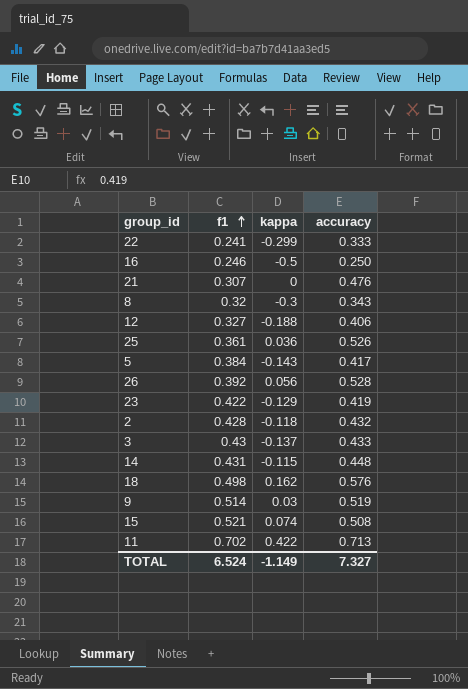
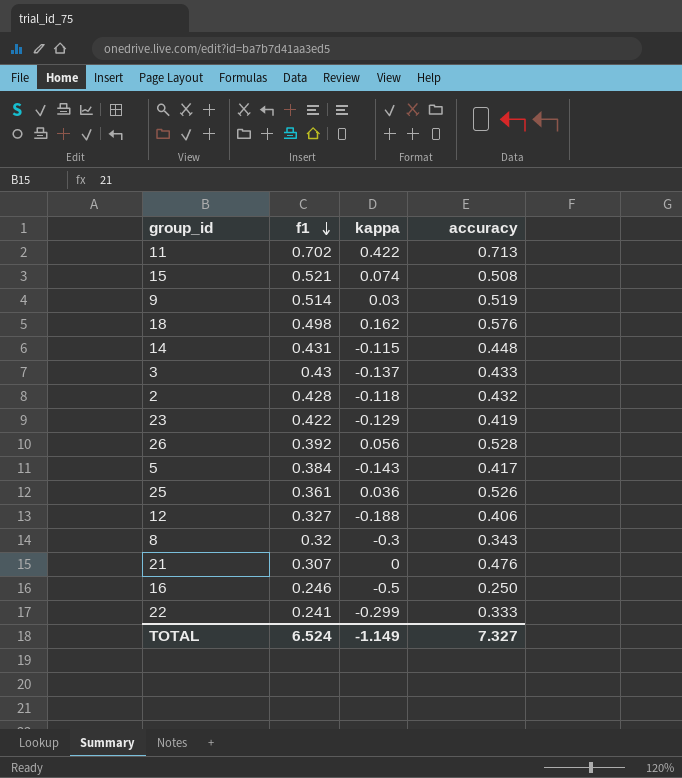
row order: f1 ascending -> f1 descending

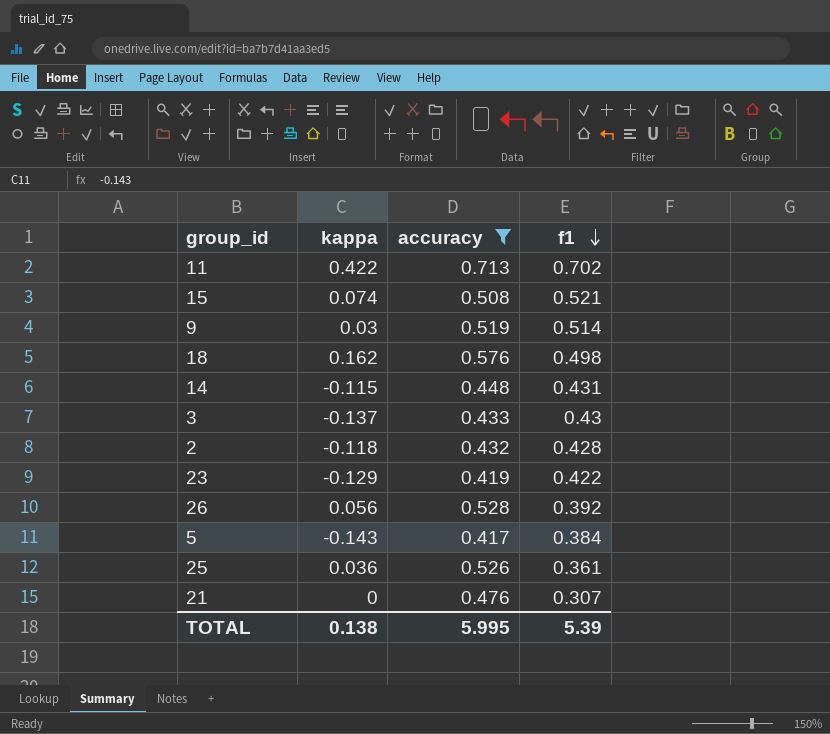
filter: none -> accuracy >= 0.417
column f1 | position: 2 -> 4
TOTAL | kappa: -1.149 -> 0.138
TOTAL | accuracy: 7.327 -> 5.995
TOTAL | f1: 6.524 -> 5.39

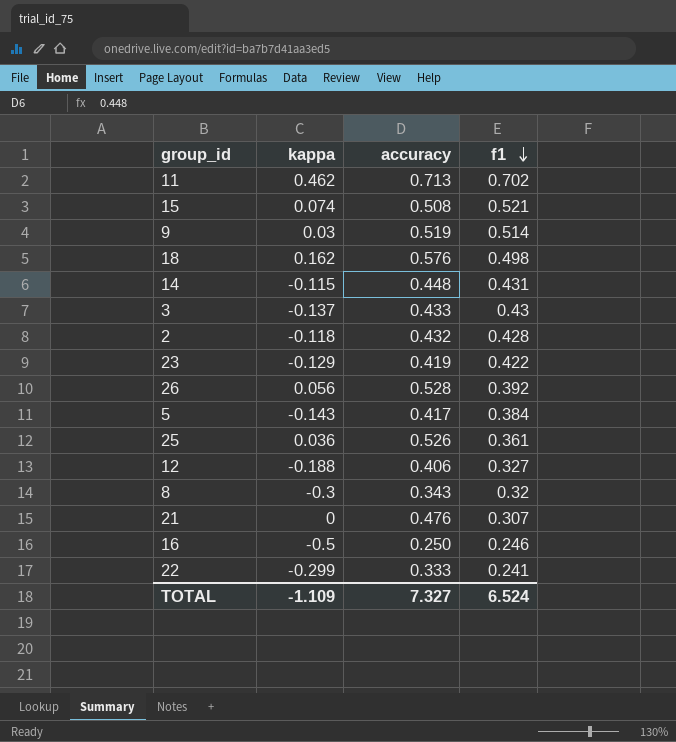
filter: accuracy >= 0.417 -> none
11 | kappa: 0.422 -> 0.462
TOTAL | kappa: 0.138 -> -1.109
TOTAL | accuracy: 5.995 -> 7.327
TOTAL | f1: 5.39 -> 6.524

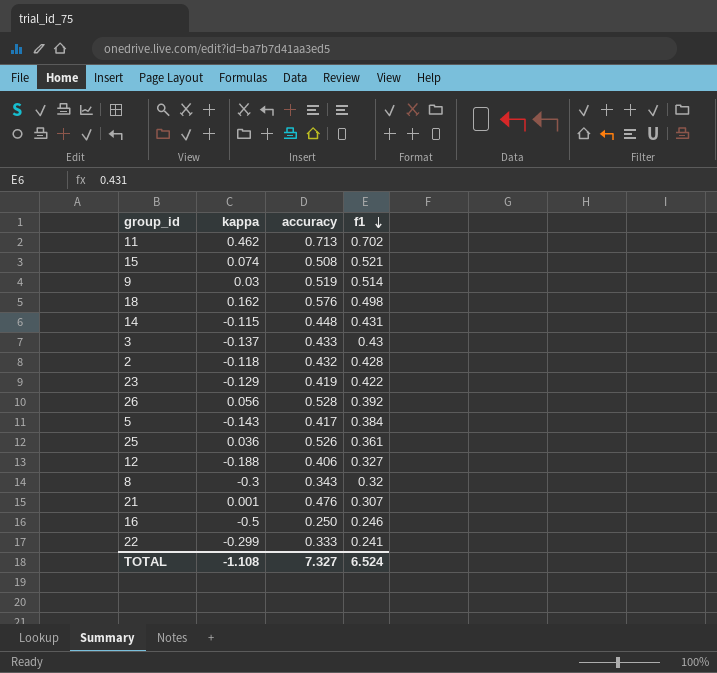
21 | kappa: 0 -> 0.001
TOTAL | kappa: -1.109 -> -1.108

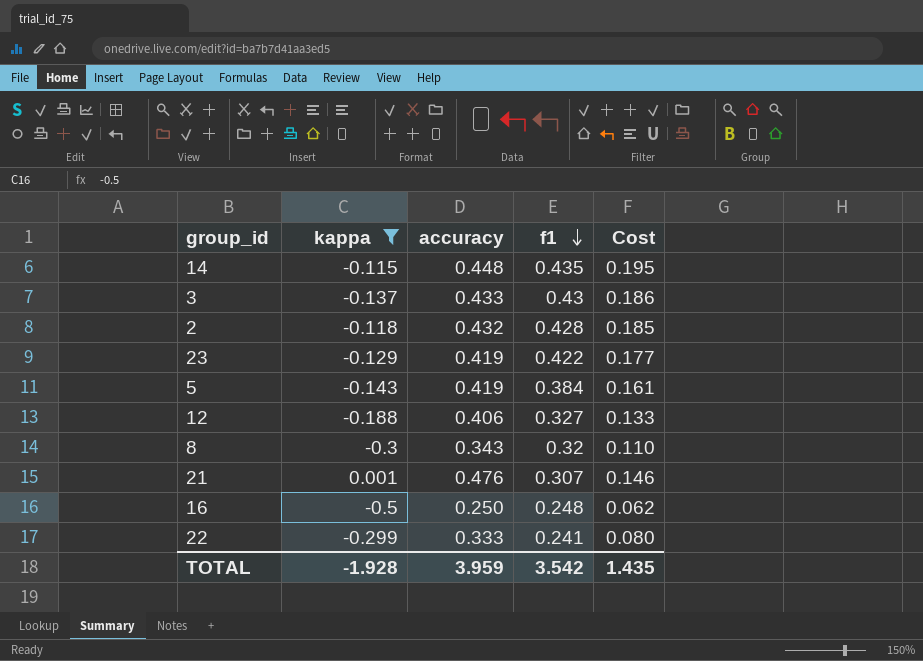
filter: none -> kappa <= 0.001
column Cost | formula: none -> [accuracy] * [f1]
14 | f1: 0.431 -> 0.435
5 | accuracy: 0.417 -> 0.419
16 | f1: 0.246 -> 0.248
TOTAL | kappa: -1.108 -> -1.928
TOTAL | accuracy: 7.327 -> 3.959
TOTAL | f1: 6.524 -> 3.542

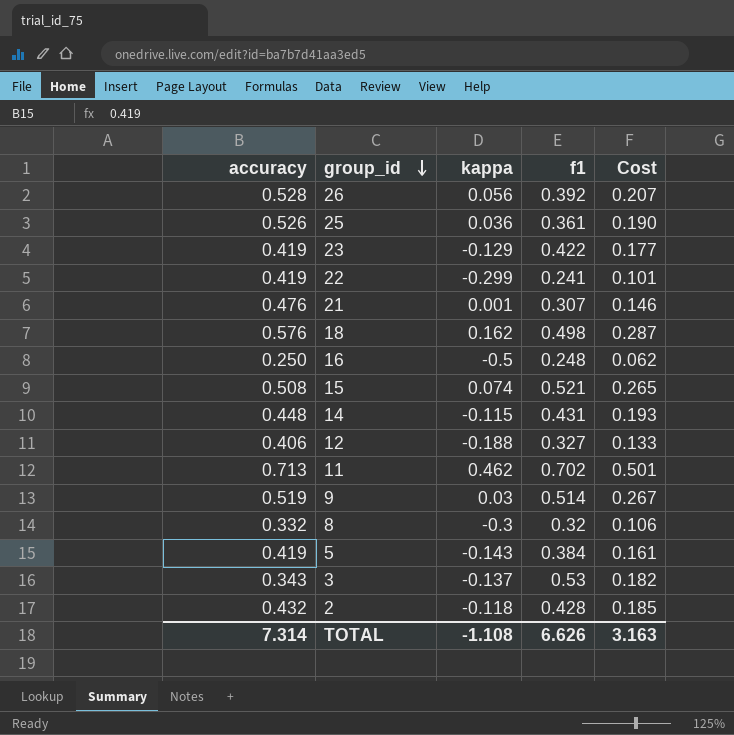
filter: kappa <= 0.001 -> none
row order: f1 descending -> group_id descending
column accuracy | position: 3 -> 1
22 | accuracy: 0.333 -> 0.419
22 | Cost: 0.080 -> 0.101
14 | f1: 0.435 -> 0.431
14 | Cost: 0.195 -> 0.193
8 | accuracy: 0.343 -> 0.332
8 | Cost: 0.110 -> 0.106
3 | accuracy: 0.433 -> 0.343
3 | f1: 0.43 -> 0.53
3 | Cost: 0.186 -> 0.182
TOTAL | accuracy: 3.959 -> 7.314
TOTAL | kappa: -1.928 -> -1.108
TOTAL | f1: 3.542 -> 6.626
TOTAL | Cost: 1.435 -> 3.163

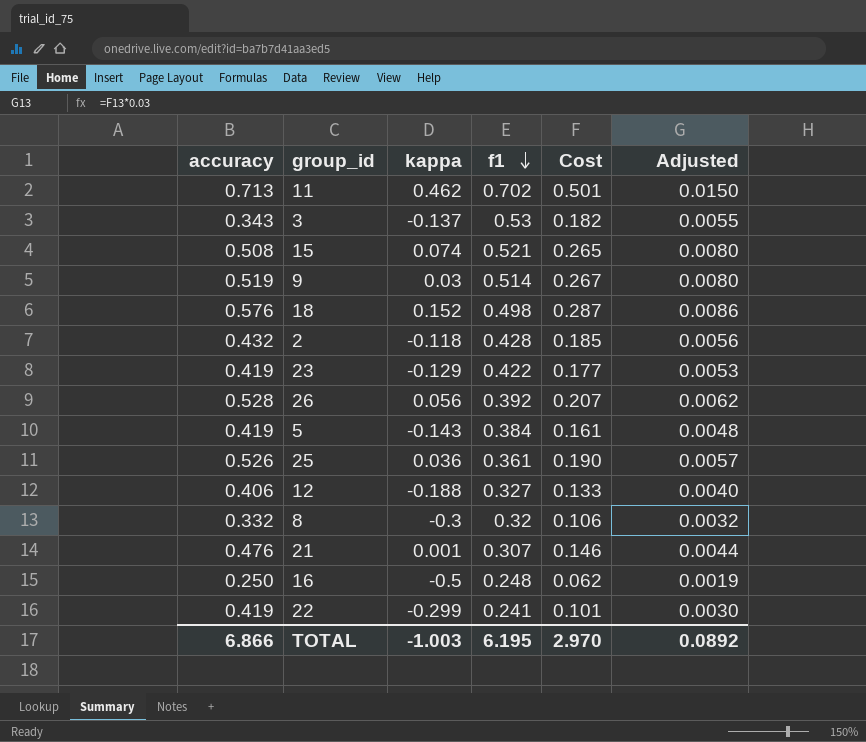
row order: group_id descending -> f1 descending
column Adjusted | formula: none -> [Cost] * 0.03
row 14: 0.448 | -0.115 | 0.431 | 0.193 -> none
18 | kappa: 0.162 -> 0.152
TOTAL | accuracy: 7.314 -> 6.866
TOTAL | kappa: -1.108 -> -1.003
TOTAL | f1: 6.626 -> 6.195
TOTAL | Cost: 3.163 -> 2.970

